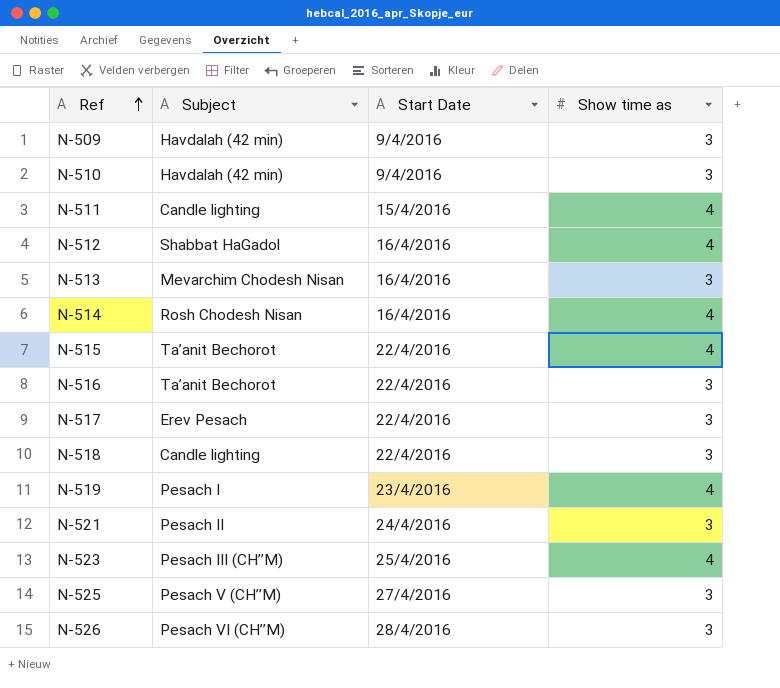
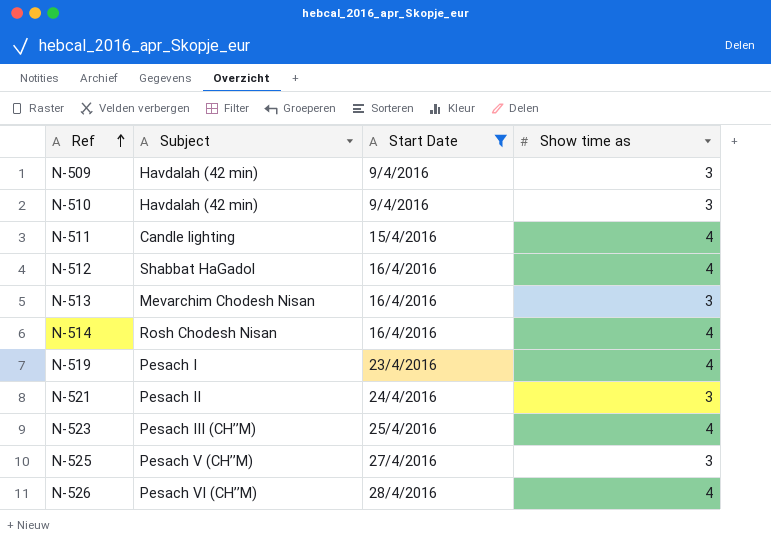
filter: none -> Start Date != 22/4/2016
N-526 | Show time as: 3 -> 4

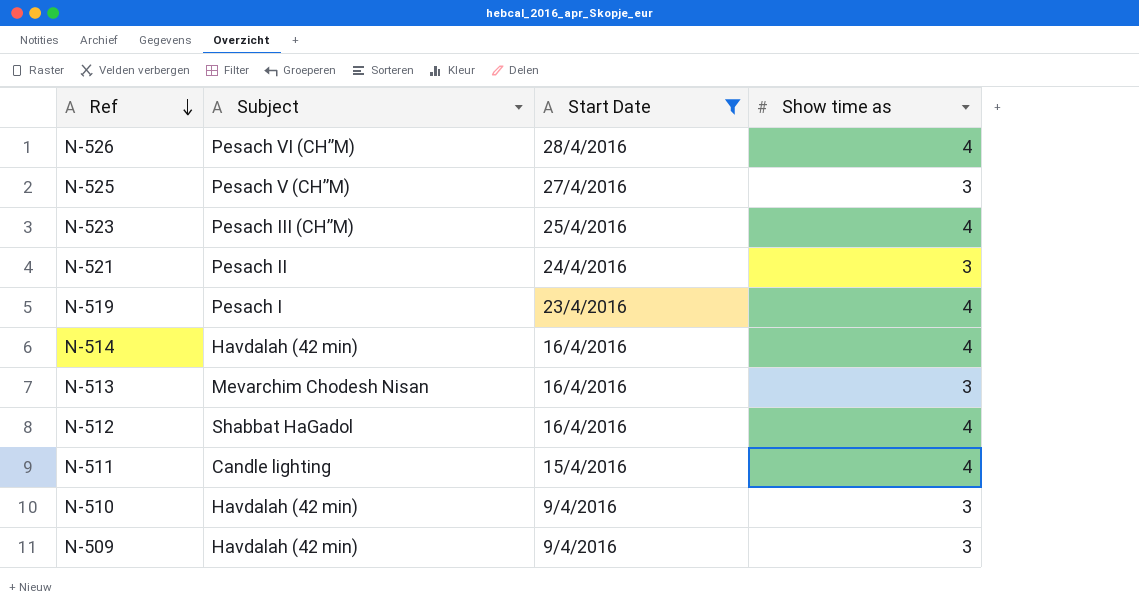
row order: Ref ascending -> Ref descending
N-514 | Subject: Rosh Chodesh Nisan -> Havdalah (42 min)

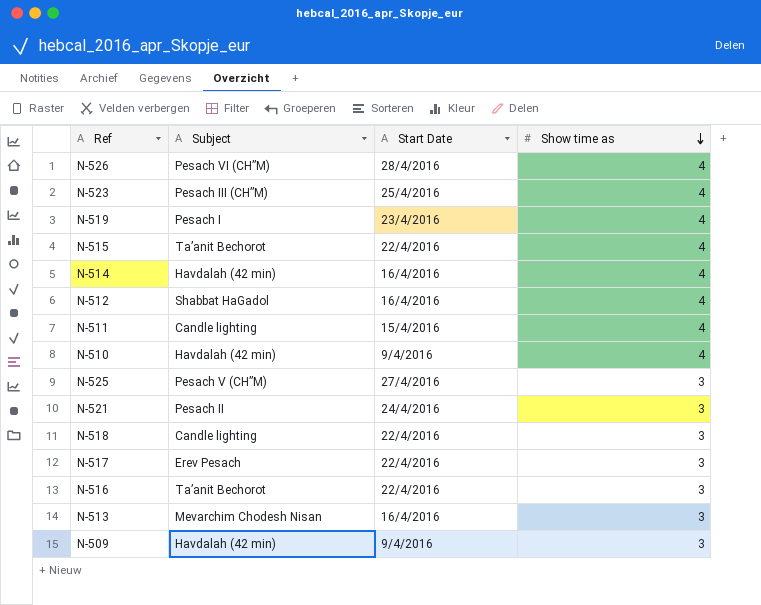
filter: Start Date != 22/4/2016 -> none
row order: Ref descending -> Show time as descending
N-510 | Show time as: 3 -> 4

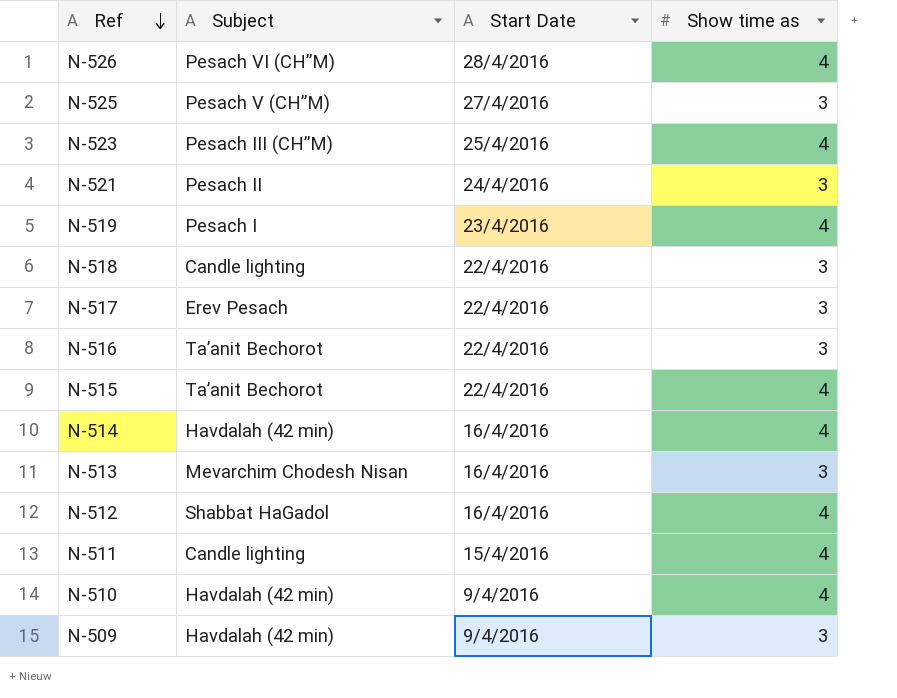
row order: Show time as descending -> Ref descending

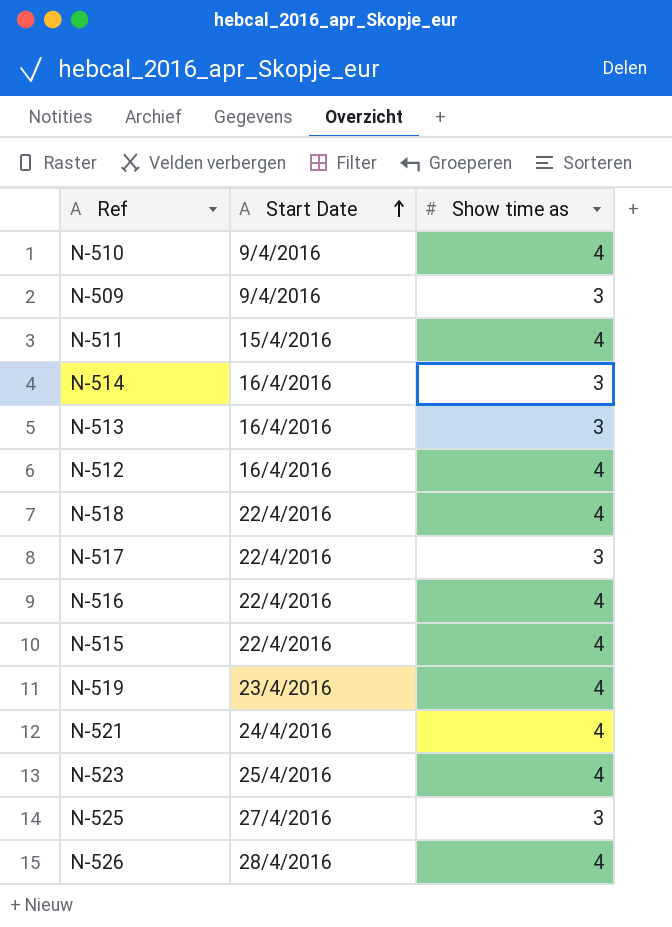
row order: Ref descending -> Start Date ascending
column Subject | position: 2 -> none
N-514 | Show time as: 4 -> 3
N-518 | Show time as: 3 -> 4
N-516 | Show time as: 3 -> 4
N-521 | Show time as: 3 -> 4

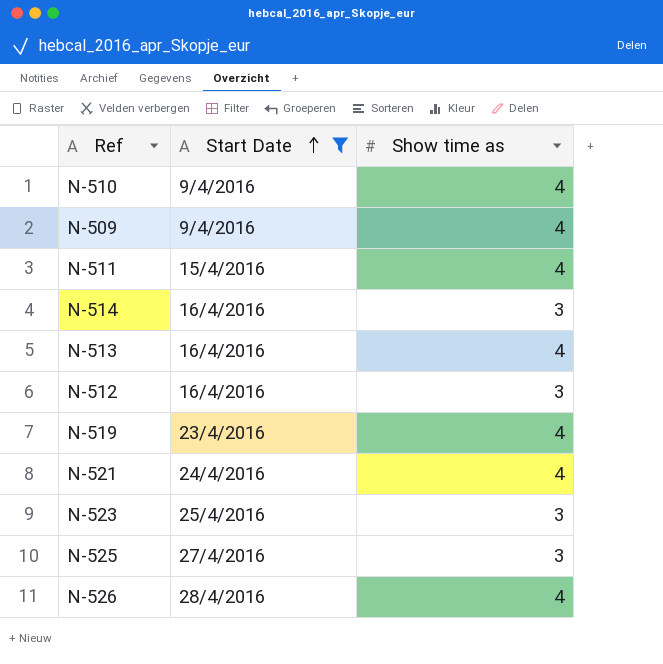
filter: none -> Start Date != 22/4/2016
N-509 | Show time as: 3 -> 4
N-513 | Show time as: 3 -> 4
N-512 | Show time as: 4 -> 3
N-523 | Show time as: 4 -> 3

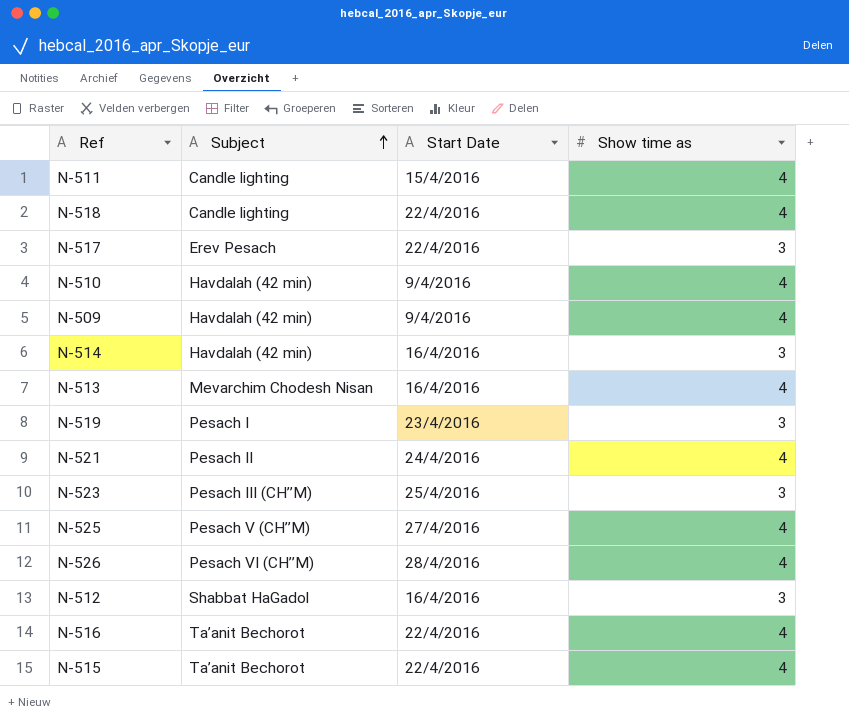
filter: Start Date != 22/4/2016 -> none
row order: Start Date ascending -> Subject ascending
column Subject | position: none -> 2
N-519 | Show time as: 4 -> 3
N-525 | Show time as: 3 -> 4

